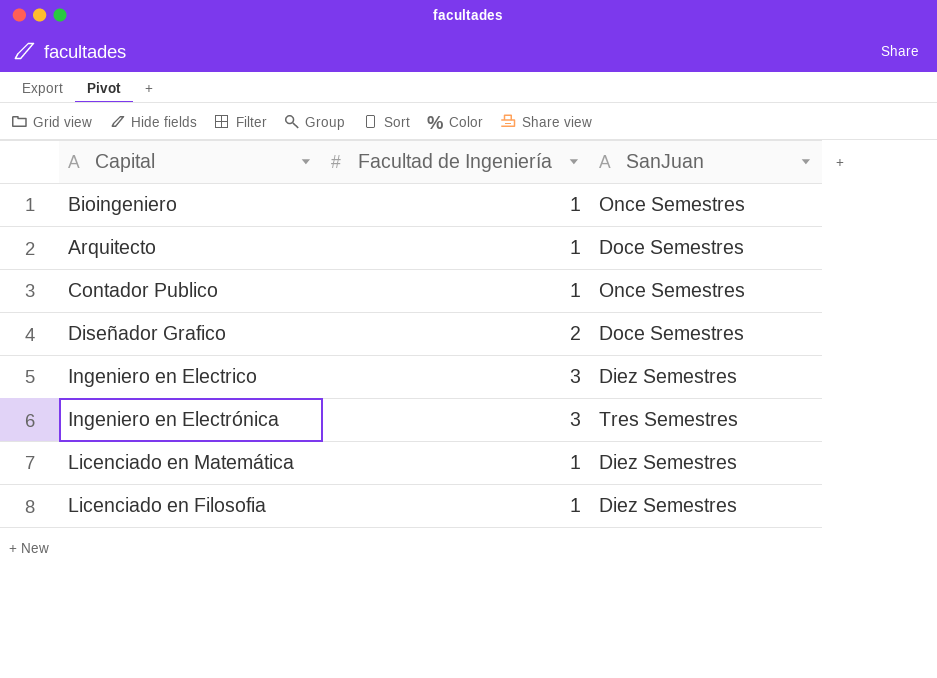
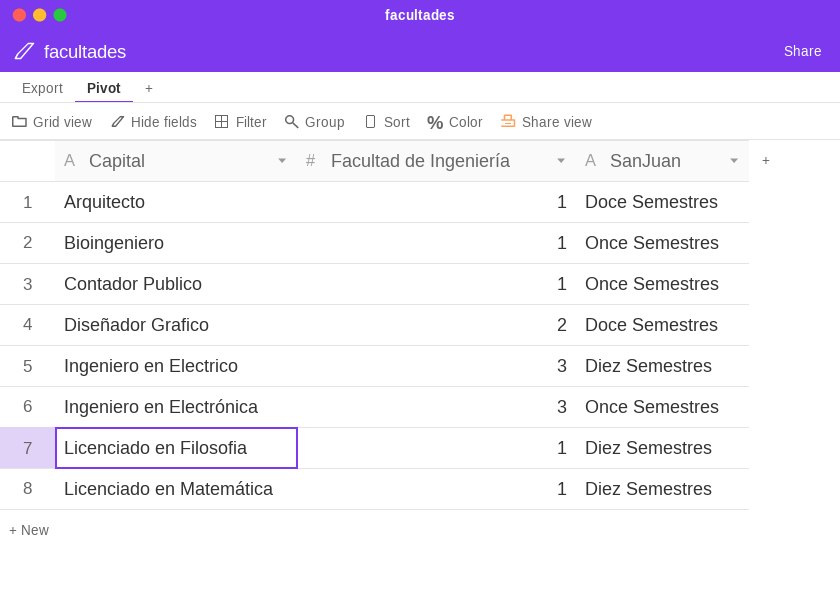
row order: none -> Capital ascending
Ingeniero en Electrónica | SanJuan: Tres Semestres -> Once Semestres

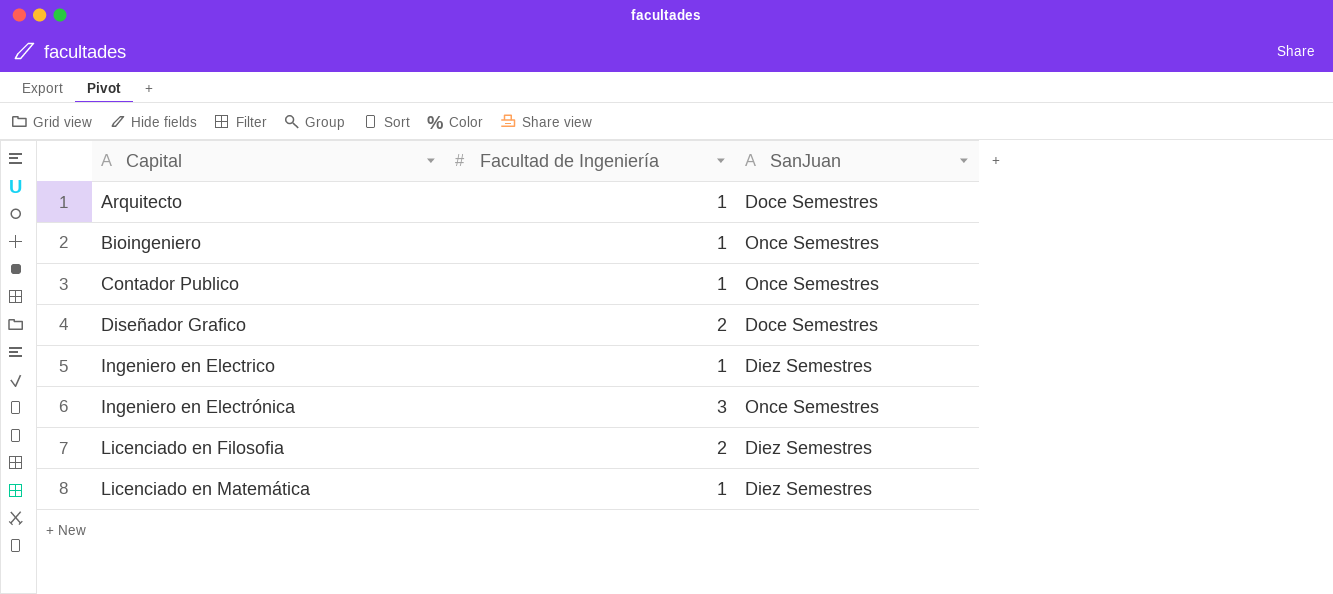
Ingeniero en Electrico | Facultad de Ingeniería: 3 -> 1
Licenciado en Filosofia | Facultad de Ingeniería: 1 -> 2

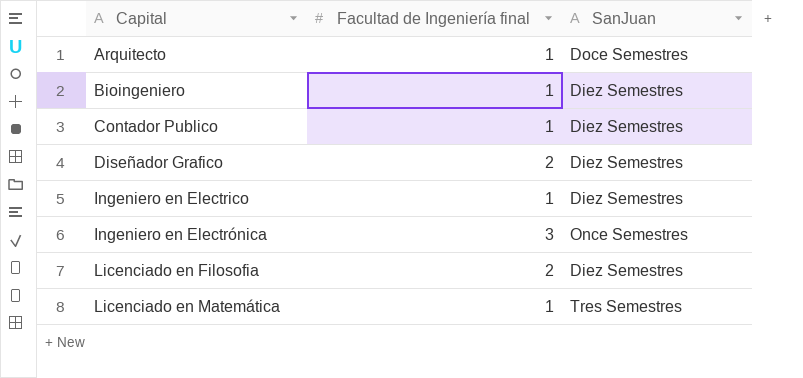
column name: Facultad de Ingeniería -> Facultad de Ingeniería final
Bioingeniero | SanJuan: Once Semestres -> Diez Semestres
Contador Publico | SanJuan: Once Semestres -> Diez Semestres
Diseñador Grafico | SanJuan: Doce Semestres -> Diez Semestres
Licenciado en Matemática | SanJuan: Diez Semestres -> Tres Semestres

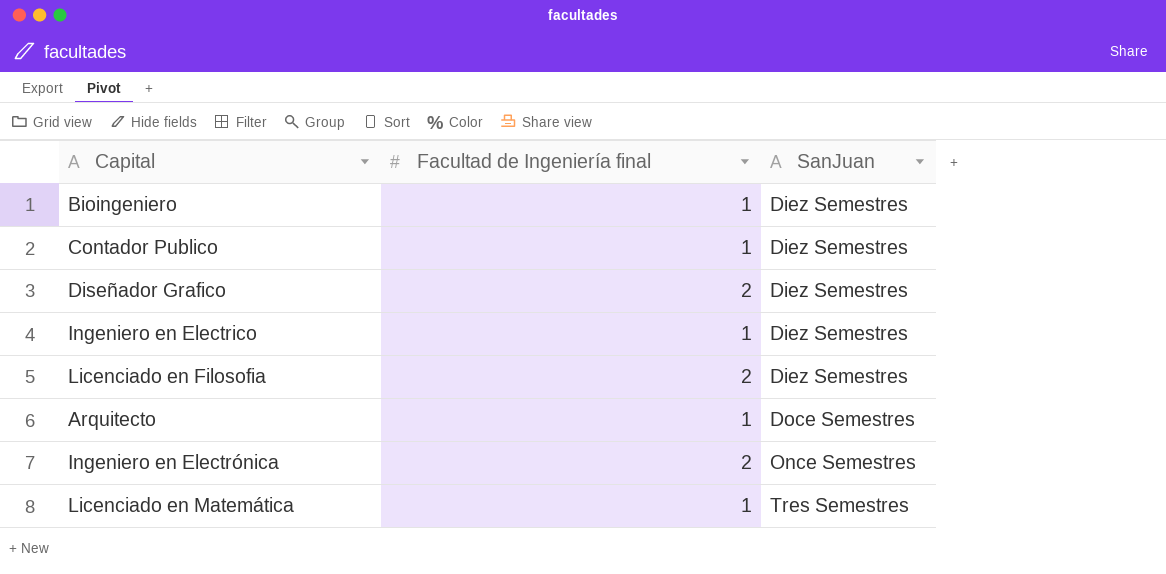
row order: Capital ascending -> SanJuan ascending
Ingeniero en Electrónica | Facultad de Ingeniería final: 3 -> 2

